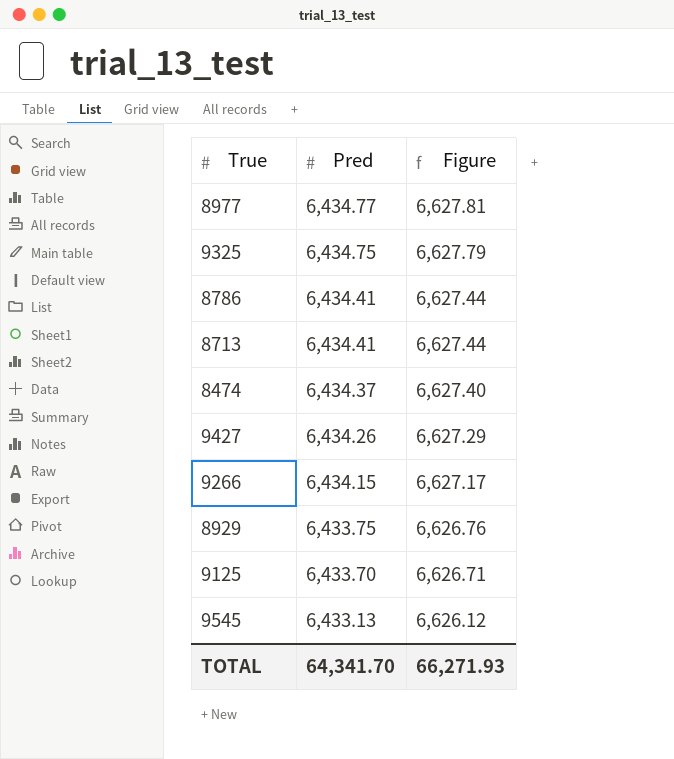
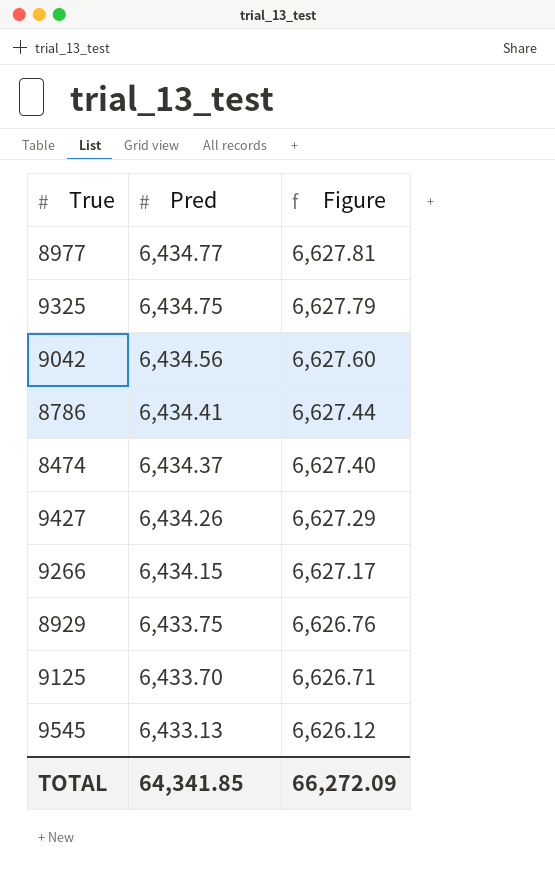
row 8713: 6,434.41 | 6,627.44 -> none
row 9042: none -> 6,434.56 | 6,627.60
TOTAL | Pred: 64,341.70 -> 64,341.85
TOTAL | Figure: 66,271.93 -> 66,272.09

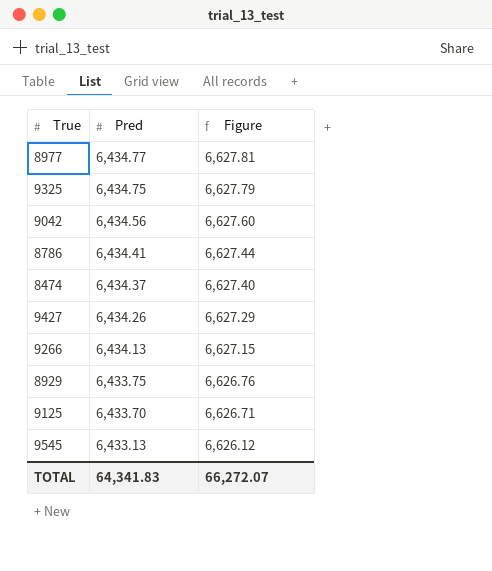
9266 | Pred: 6,434.15 -> 6,434.13
9266 | Figure: 6,627.17 -> 6,627.15
TOTAL | Pred: 64,341.85 -> 64,341.83
TOTAL | Figure: 66,272.09 -> 66,272.07

